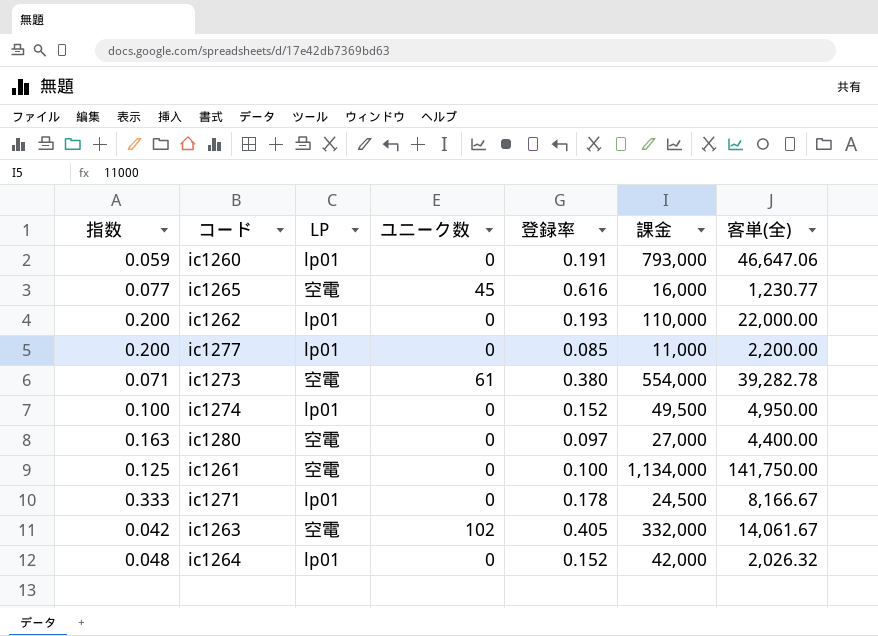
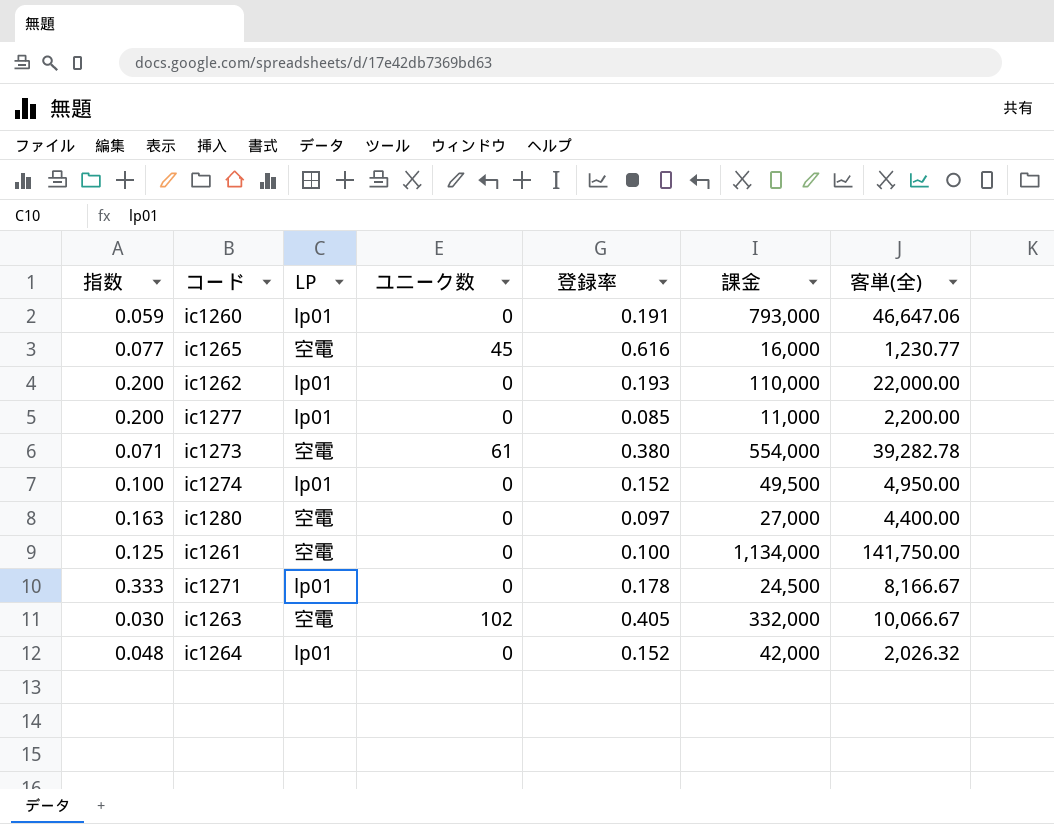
ic1263 | 指数: 0.042 -> 0.030
ic1263 | 客単(全): 14,061.67 -> 10,066.67

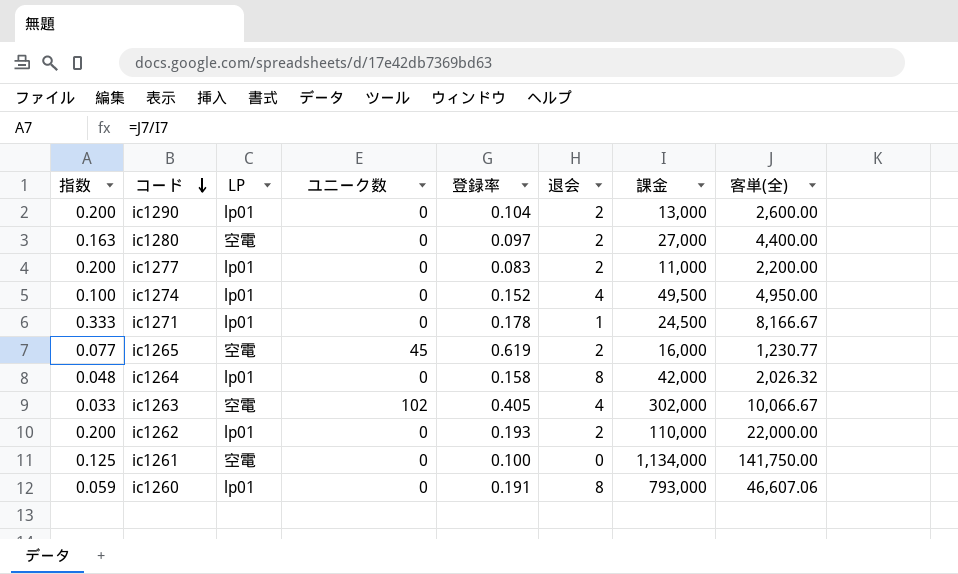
row order: none -> コード descending
column 退会 | position: none -> 6
row ic1273: 0.071 | 空電 | 61 | 0.380 | 554,000 | 39,282.78 -> none
row ic1290: none -> 0.200 | lp01 | 0 | 0.104 | 2 | 13,000 | 2,600.00
ic1277 | 登録率: 0.085 -> 0.083
ic1265 | 登録率: 0.616 -> 0.619
ic1264 | 登録率: 0.152 -> 0.158
ic1263 | 指数: 0.030 -> 0.033
ic1263 | 課金: 332,000 -> 302,000
ic1260 | 客単(全): 46,647.06 -> 46,607.06

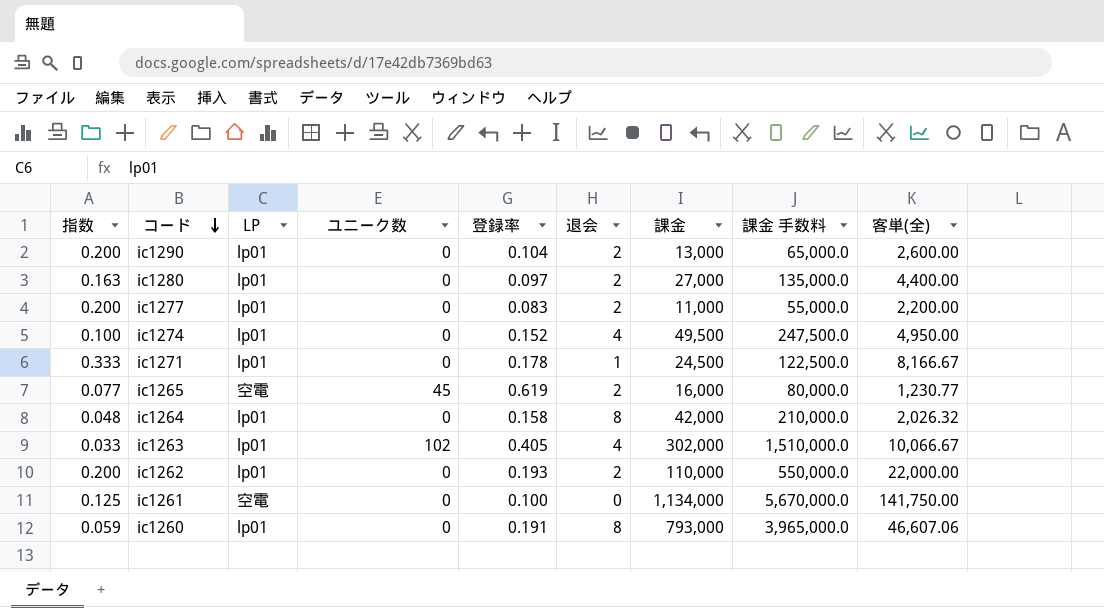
column 課金 手数料 | formula: none -> [課金] * 5
ic1280 | LP: 空電 -> lp01
ic1263 | LP: 空電 -> lp01

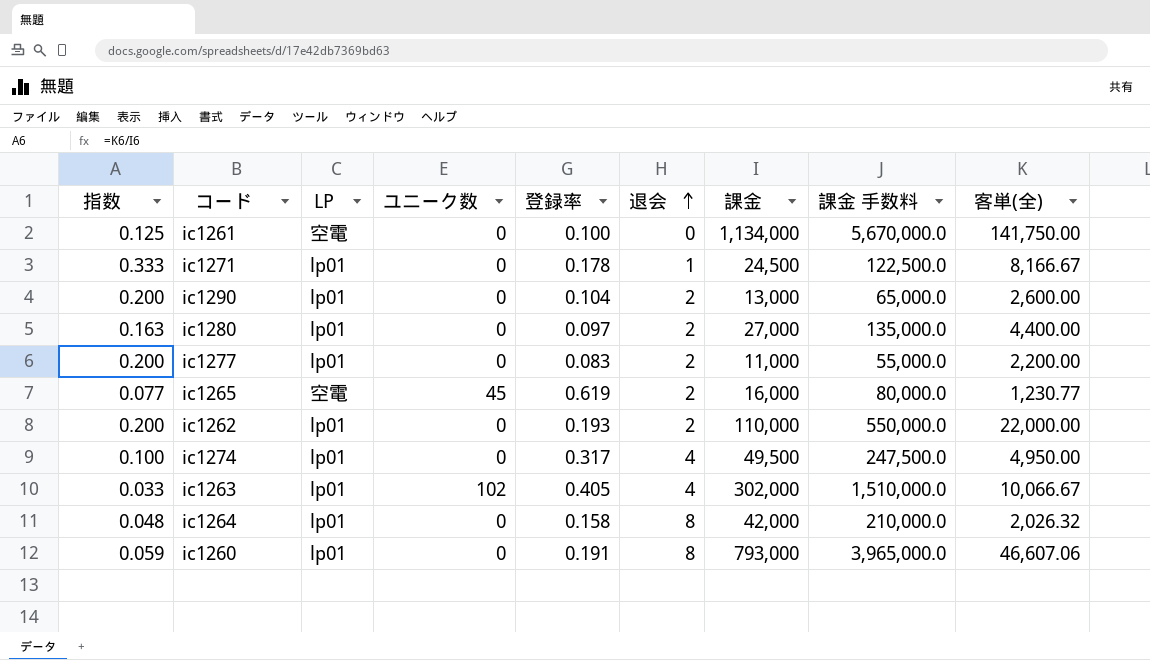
row order: コード descending -> 退会 ascending
ic1274 | 登録率: 0.152 -> 0.317

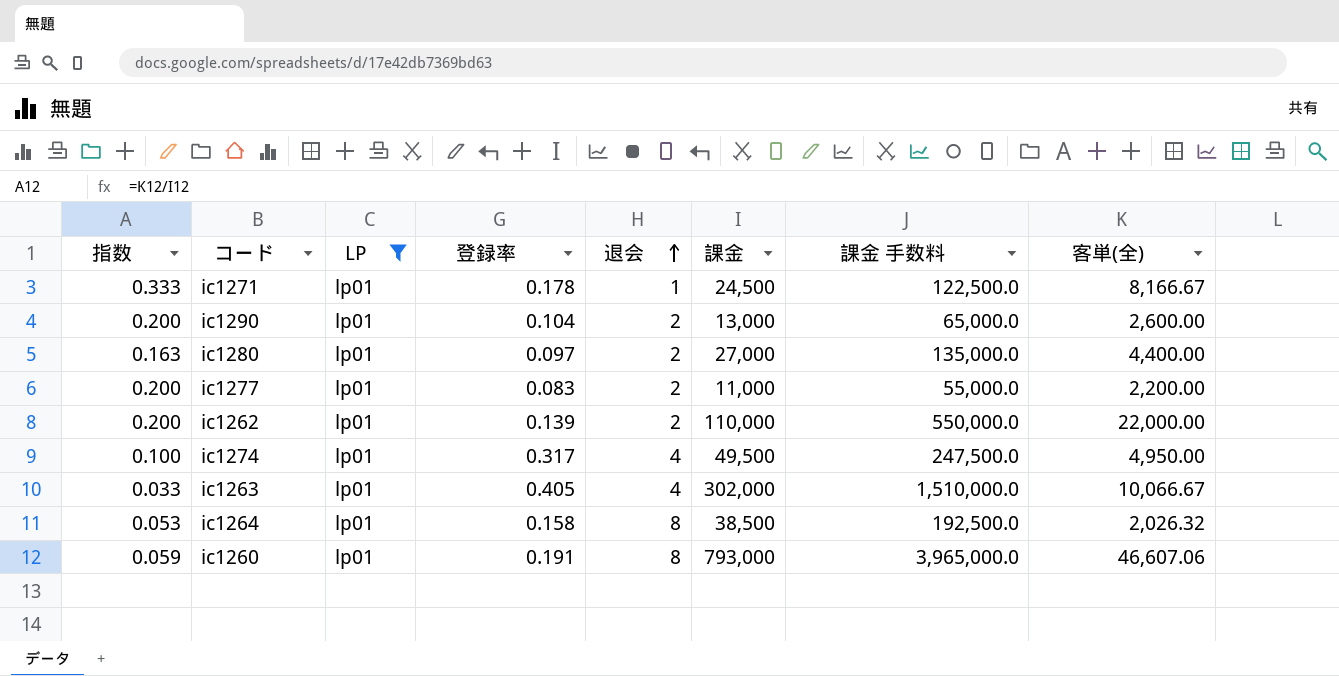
filter: none -> LP = lp01
column ユニーク数 | position: 4 -> none
ic1262 | 登録率: 0.193 -> 0.139
ic1264 | 指数: 0.048 -> 0.053
ic1264 | 課金: 42,000 -> 38,500
ic1264 | 課金 手数料: 210,000.0 -> 192,500.0

